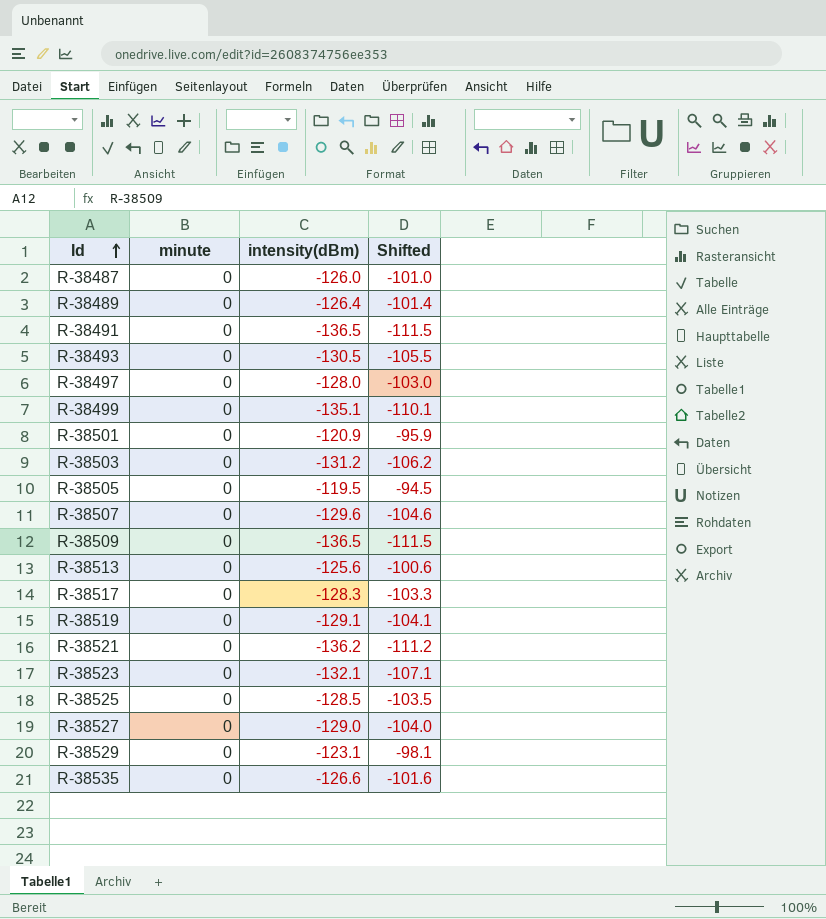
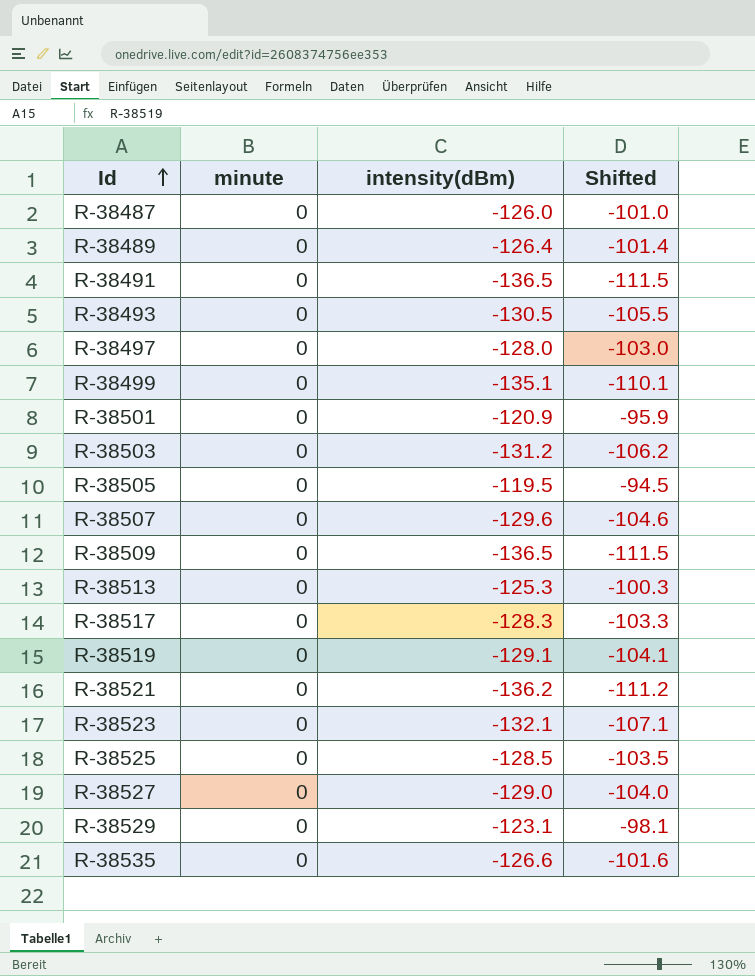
R-38513 | intensity(dBm): -125.6 -> -125.3
R-38513 | Shifted: -100.6 -> -100.3

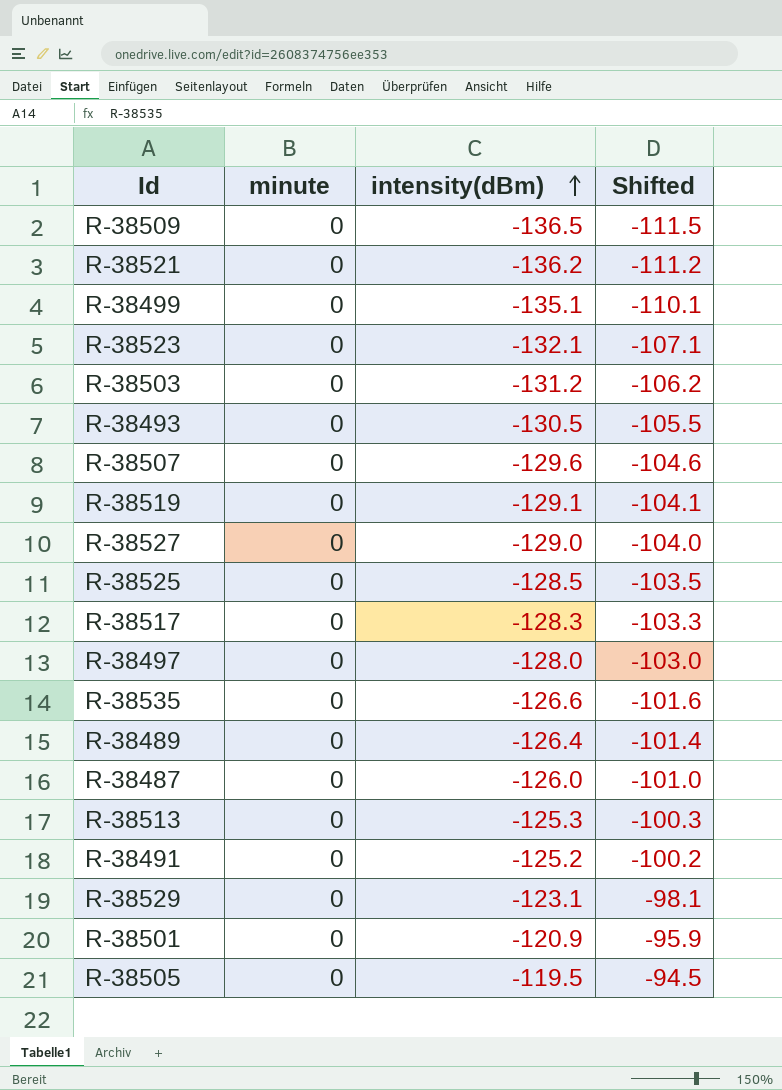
row order: Id ascending -> intensity(dBm) ascending
R-38491 | intensity(dBm): -136.5 -> -125.2
R-38491 | Shifted: -111.5 -> -100.2

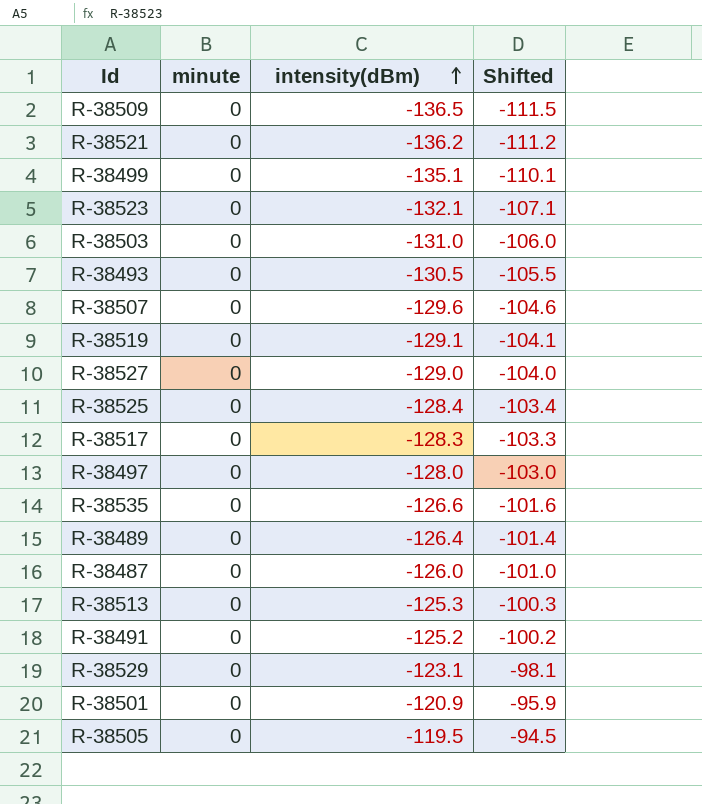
R-38503 | intensity(dBm): -131.2 -> -131.0
R-38503 | Shifted: -106.2 -> -106.0
R-38525 | intensity(dBm): -128.5 -> -128.4
R-38525 | Shifted: -103.5 -> -103.4

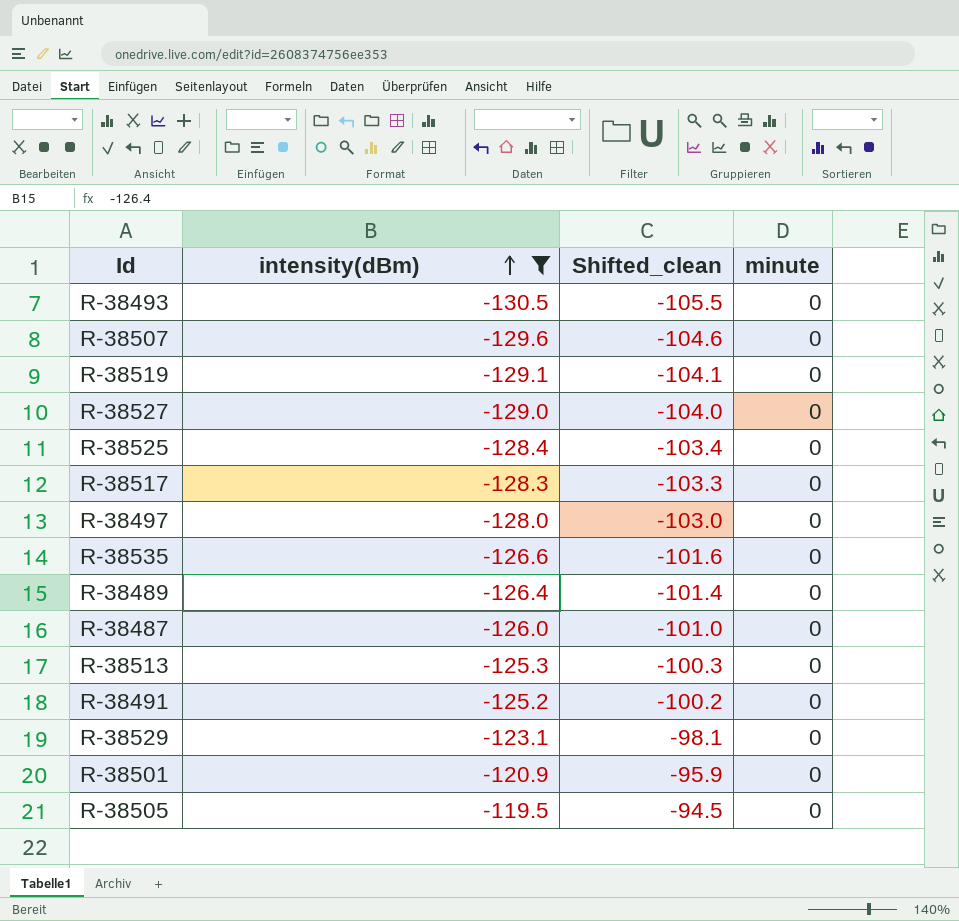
filter: none -> intensity(dBm) >= -130.5
column name: Shifted -> Shifted_clean
column minute | position: 2 -> 4

